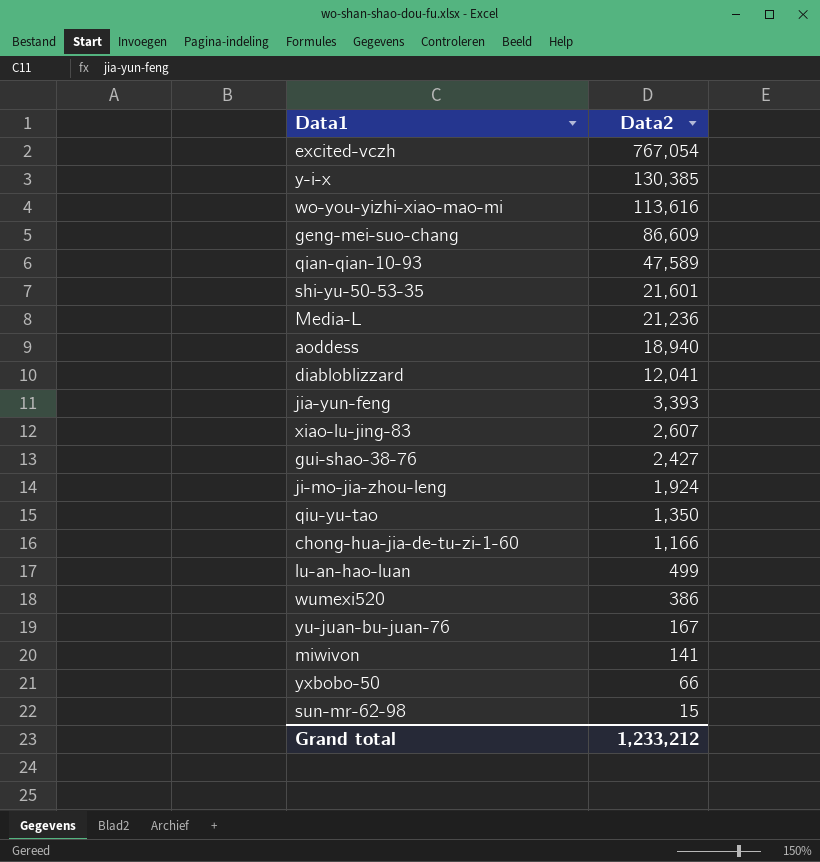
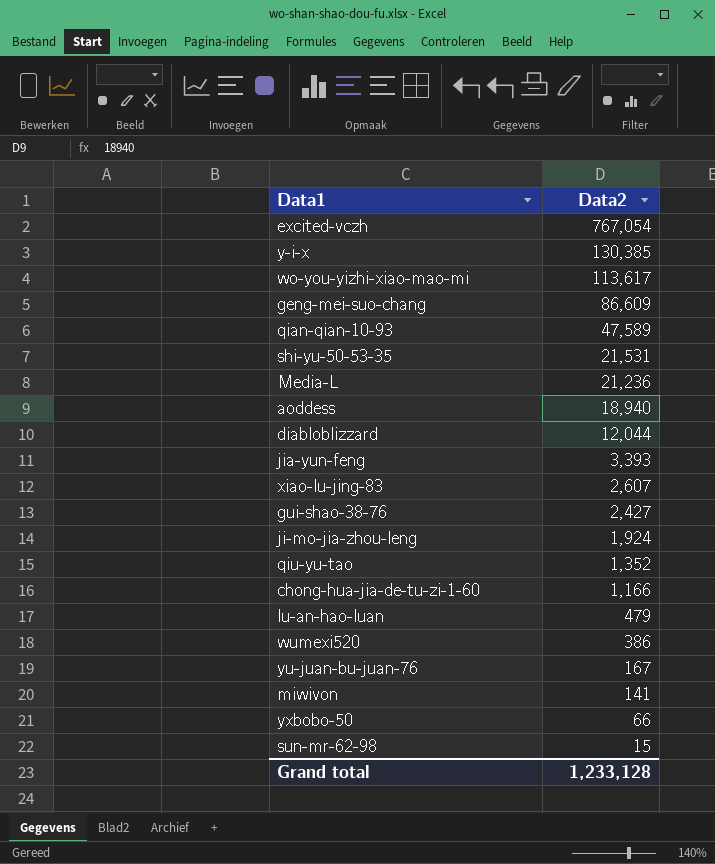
wo-you-yizhi-xiao-mao-mi | Data2: 113,616 -> 113,617
shi-yu-50-53-35 | Data2: 21,601 -> 21,531
diabloblizzard | Data2: 12,041 -> 12,044
qiu-yu-tao | Data2: 1,350 -> 1,352
lu-an-hao-luan | Data2: 499 -> 479
Grand total | Data2: 1,233,212 -> 1,233,128

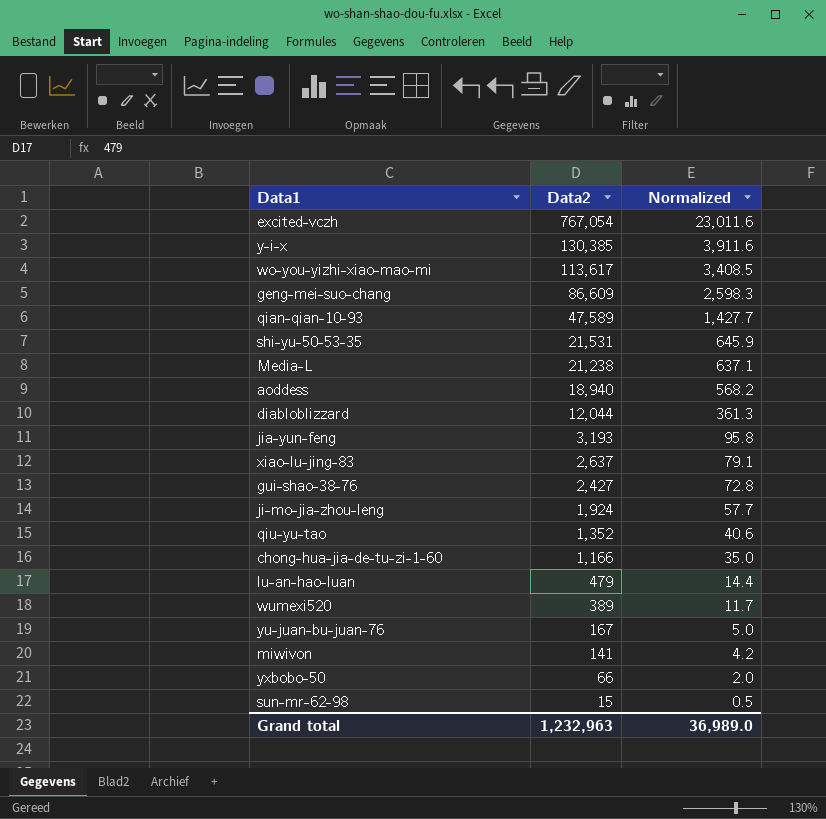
column Normalized | formula: none -> [Data2] * 0.03
Media-L | Data2: 21,236 -> 21,238
jia-yun-feng | Data2: 3,393 -> 3,193
xiao-lu-jing-83 | Data2: 2,607 -> 2,637
wumexi520 | Data2: 386 -> 389
Grand total | Data2: 1,233,128 -> 1,232,963

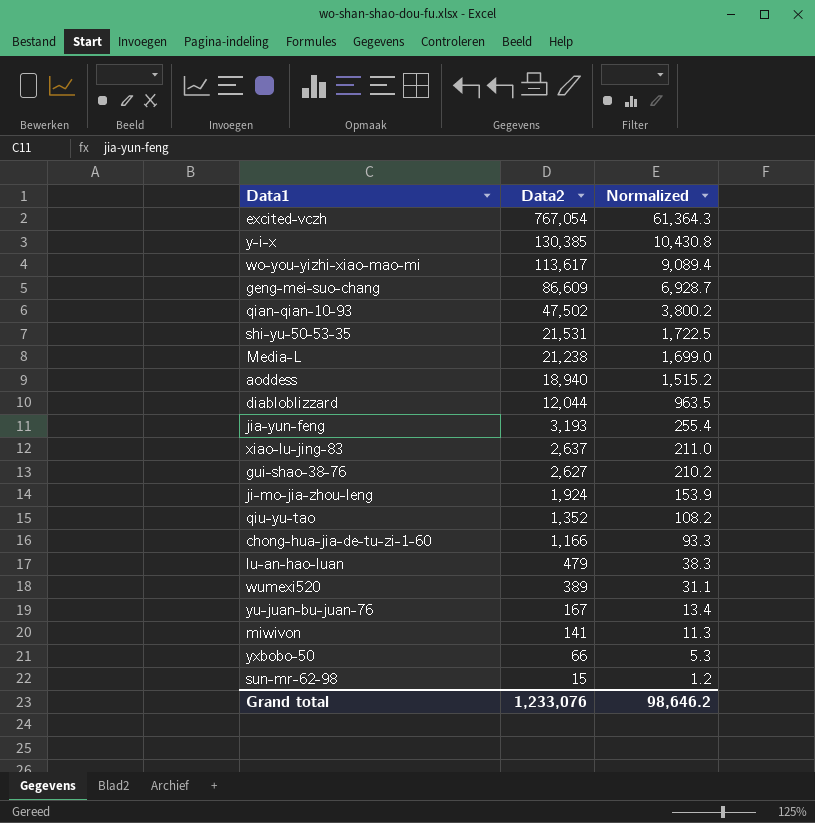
column Normalized | formula: [Data2] * 0.03 -> [Data2] * 0.08
qian-qian-10-93 | Data2: 47,589 -> 47,502
gui-shao-38-76 | Data2: 2,427 -> 2,627
Grand total | Data2: 1,232,963 -> 1,233,076
Grand total | Normalized: 36,989.0 -> 98,646.2

